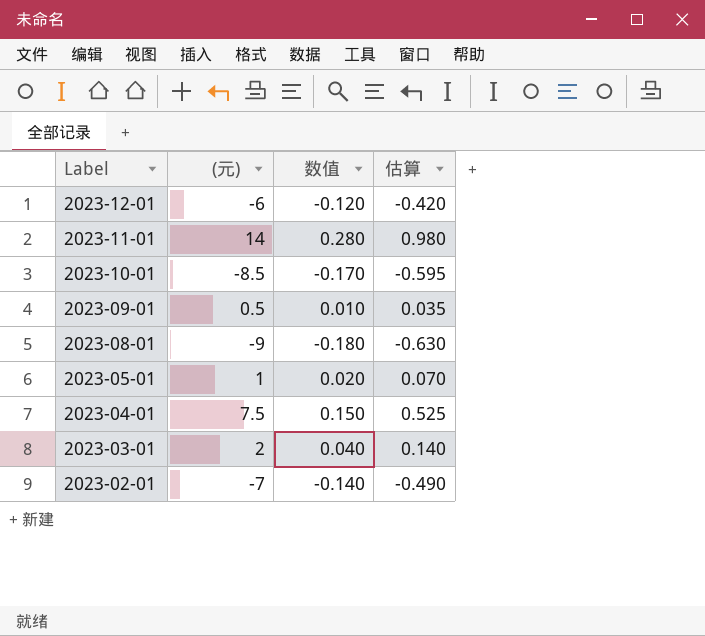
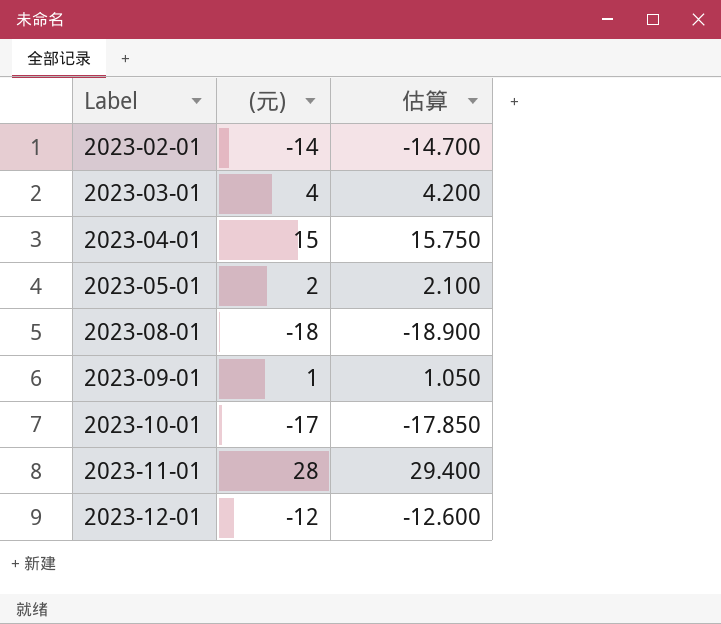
row order: Label descending -> Label ascending
column 数值 | formula: [(元)] * 0.02 -> none
column 估算 | formula: [(元)] * 0.07 -> [(元)] * 1.05
2023-02-01 | (元): -7 -> -14
2023-03-01 | (元): 2 -> 4
2023-04-01 | (元): 7.5 -> 15
2023-05-01 | (元): 1 -> 2
2023-08-01 | (元): -9 -> -18
2023-09-01 | (元): 0.5 -> 1
2023-10-01 | (元): -8.5 -> -17
2023-11-01 | (元): 14 -> 28
2023-12-01 | (元): -6 -> -12

